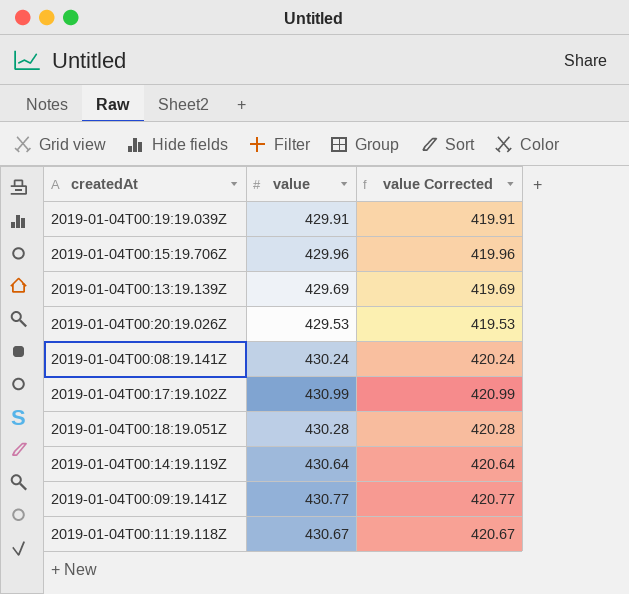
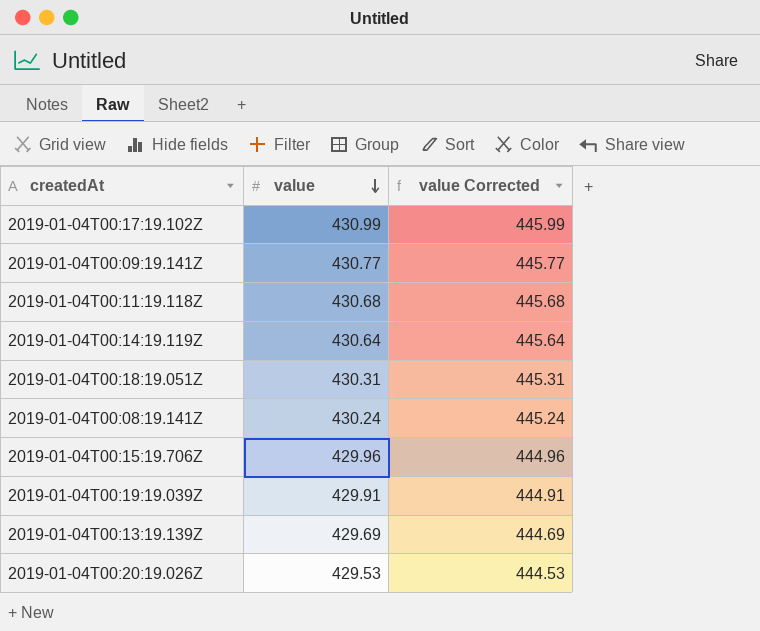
row order: none -> value descending
column value Corrected | formula: [value] - 10 -> [value] + 15
2019-01-04T00:11:19.118Z | value: 430.67 -> 430.68
2019-01-04T00:18:19.051Z | value: 430.28 -> 430.31

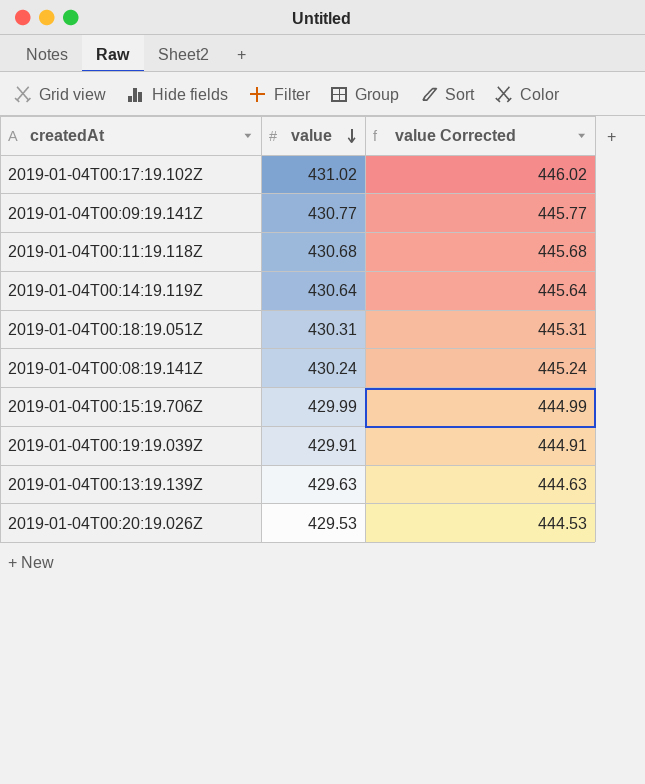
2019-01-04T00:17:19.102Z | value: 430.99 -> 431.02
2019-01-04T00:17:19.102Z | value Corrected: 445.99 -> 446.02
2019-01-04T00:15:19.706Z | value: 429.96 -> 429.99
2019-01-04T00:15:19.706Z | value Corrected: 444.96 -> 444.99
2019-01-04T00:13:19.139Z | value: 429.69 -> 429.63
2019-01-04T00:13:19.139Z | value Corrected: 444.69 -> 444.63

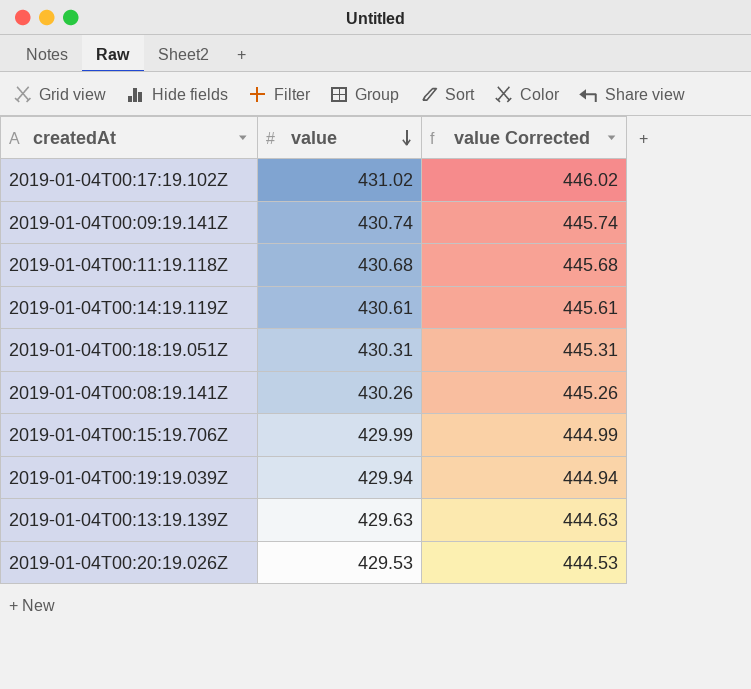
2019-01-04T00:09:19.141Z | value: 430.77 -> 430.74
2019-01-04T00:09:19.141Z | value Corrected: 445.77 -> 445.74
2019-01-04T00:14:19.119Z | value: 430.64 -> 430.61
2019-01-04T00:14:19.119Z | value Corrected: 445.64 -> 445.61
2019-01-04T00:08:19.141Z | value: 430.24 -> 430.26
2019-01-04T00:08:19.141Z | value Corrected: 445.24 -> 445.26
2019-01-04T00:19:19.039Z | value: 429.91 -> 429.94
2019-01-04T00:19:19.039Z | value Corrected: 444.91 -> 444.94

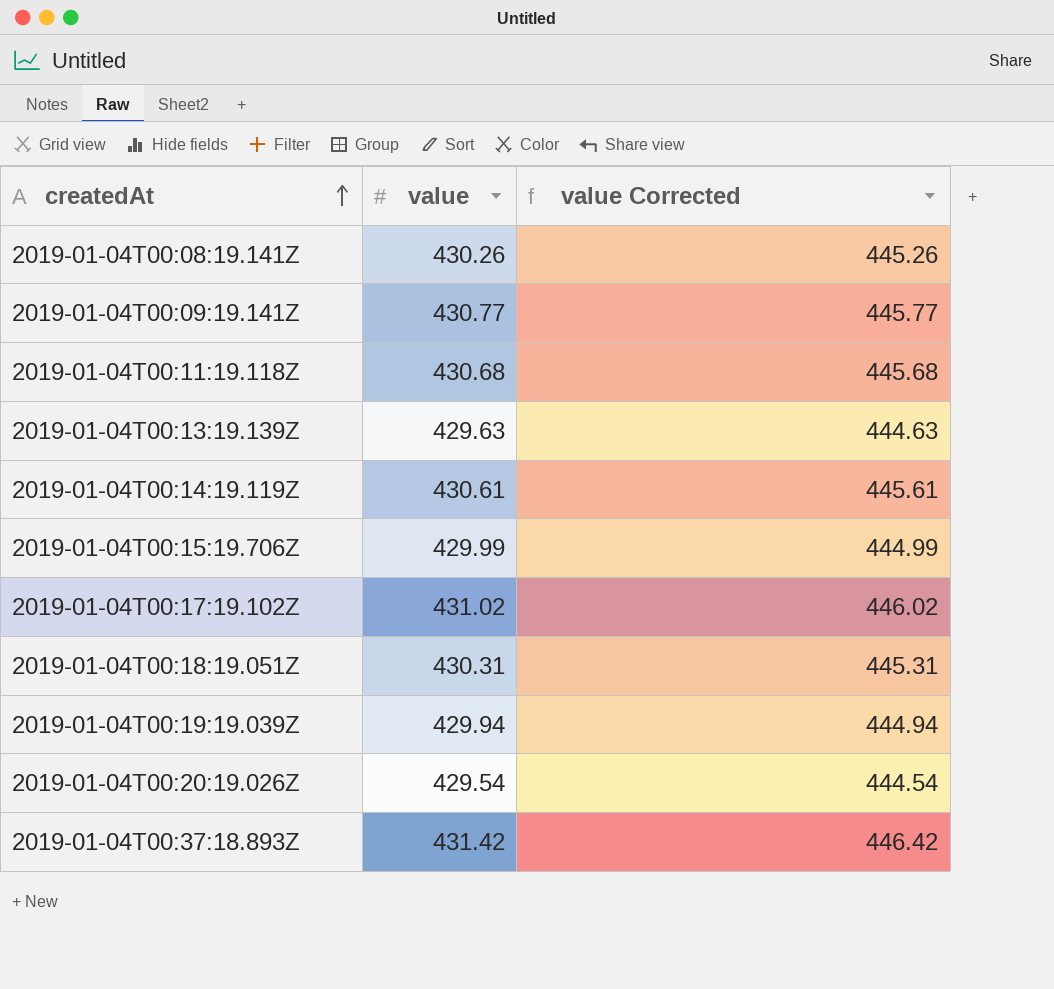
row order: value descending -> createdAt ascending
2019-01-04T00:09:19.141Z | value: 430.74 -> 430.77
2019-01-04T00:09:19.141Z | value Corrected: 445.74 -> 445.77
2019-01-04T00:20:19.026Z | value: 429.53 -> 429.54
2019-01-04T00:20:19.026Z | value Corrected: 444.53 -> 444.54
row 2019-01-04T00:37:18.893Z: none -> 431.42 | 446.42

